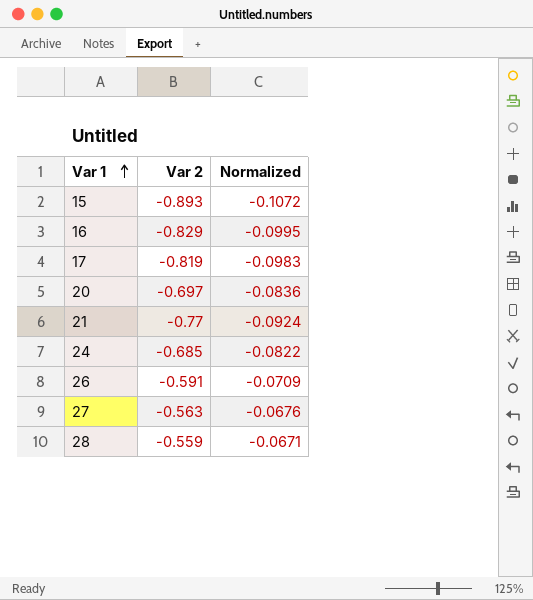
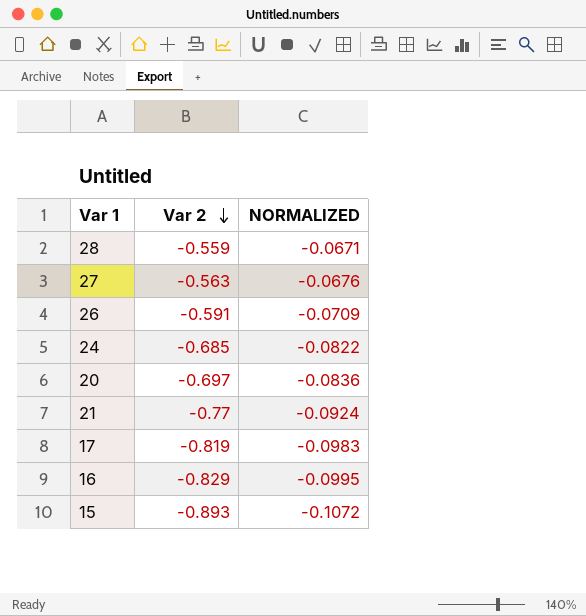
row order: Var 1 ascending -> Var 2 descending
column name: Normalized -> NORMALIZED

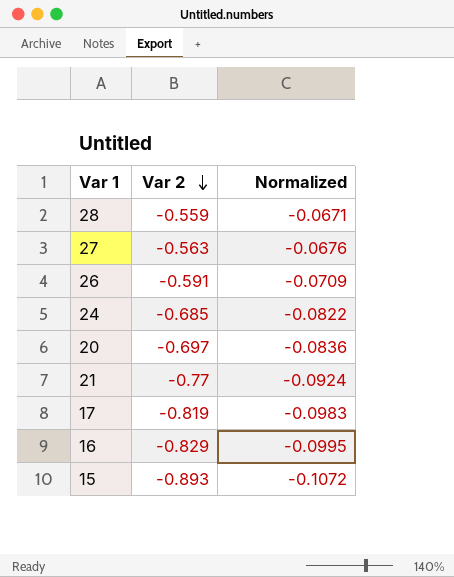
column name: NORMALIZED -> Normalized

